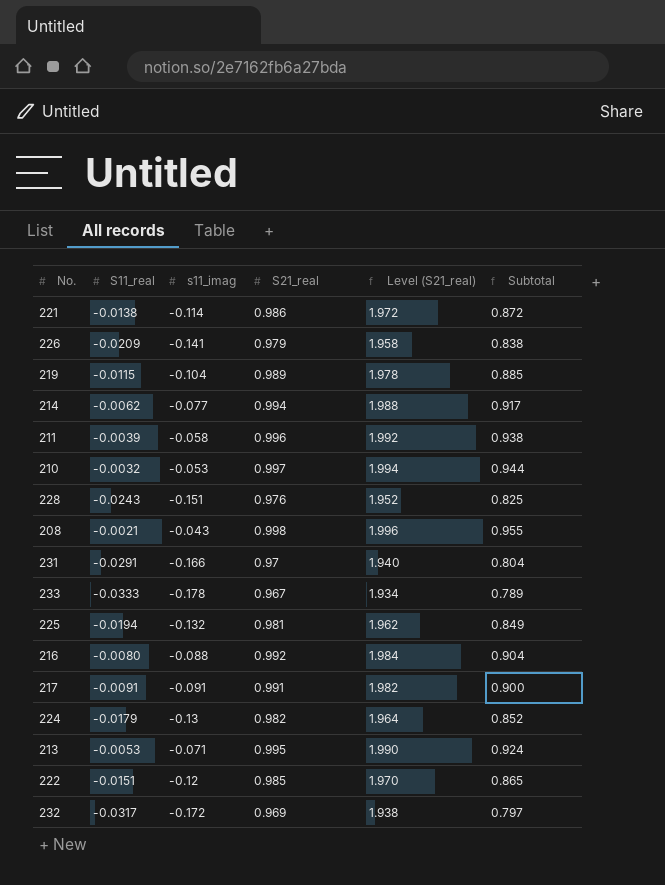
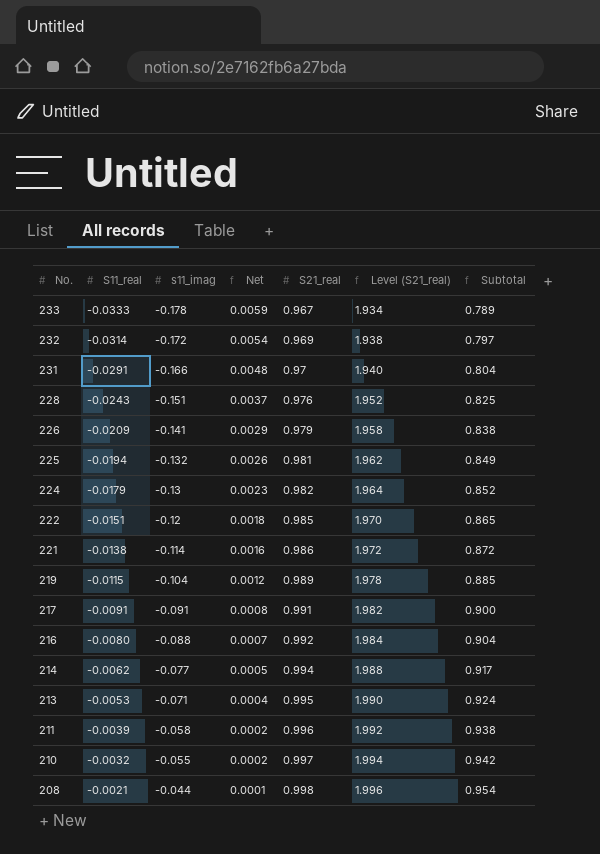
row order: none -> No. descending
column Net | formula: none -> [S11_real] * [s11_imag]
232 | S11_real: -0.0317 -> -0.0314
210 | s11_imag: -0.053 -> -0.055
210 | Subtotal: 0.944 -> 0.942
208 | s11_imag: -0.043 -> -0.044
208 | Subtotal: 0.955 -> 0.954

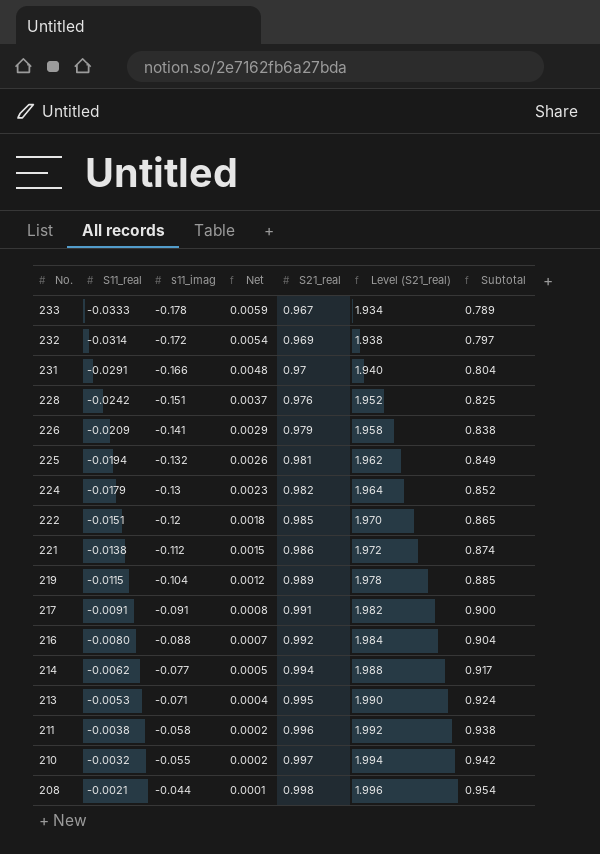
228 | S11_real: -0.0243 -> -0.0242
221 | s11_imag: -0.114 -> -0.112
221 | Net: 0.0016 -> 0.0015
221 | Subtotal: 0.872 -> 0.874
211 | S11_real: -0.0039 -> -0.0038

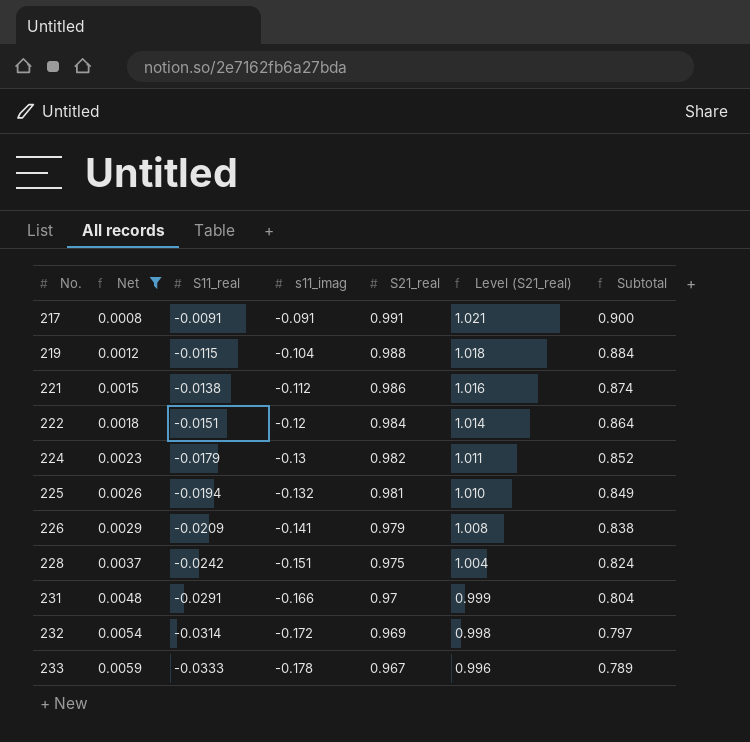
filter: none -> Net >= 0.0008
row order: No. descending -> No. ascending
column Net | position: 4 -> 2
column Level (S21_real) | formula: [S21_real] * 2 -> [S21_real] * 1.03
219 | S21_real: 0.989 -> 0.988
219 | Subtotal: 0.885 -> 0.884
222 | S21_real: 0.985 -> 0.984
222 | Subtotal: 0.865 -> 0.864
228 | S21_real: 0.976 -> 0.975
228 | Subtotal: 0.825 -> 0.824

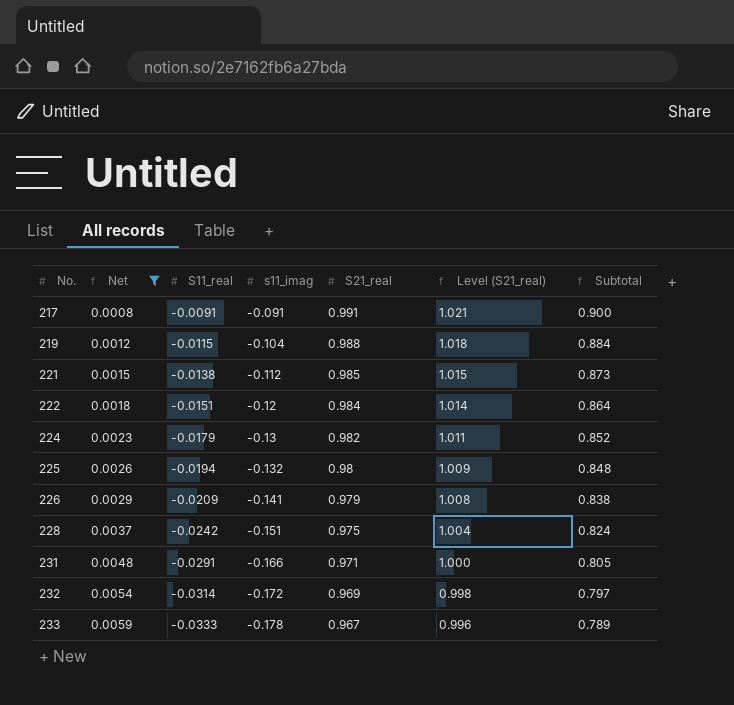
221 | S21_real: 0.986 -> 0.985
221 | Level (S21_real): 1.016 -> 1.015
221 | Subtotal: 0.874 -> 0.873
225 | S21_real: 0.981 -> 0.98
225 | Level (S21_real): 1.010 -> 1.009
225 | Subtotal: 0.849 -> 0.848
231 | S21_real: 0.97 -> 0.971
231 | Level (S21_real): 0.999 -> 1.000
231 | Subtotal: 0.804 -> 0.805

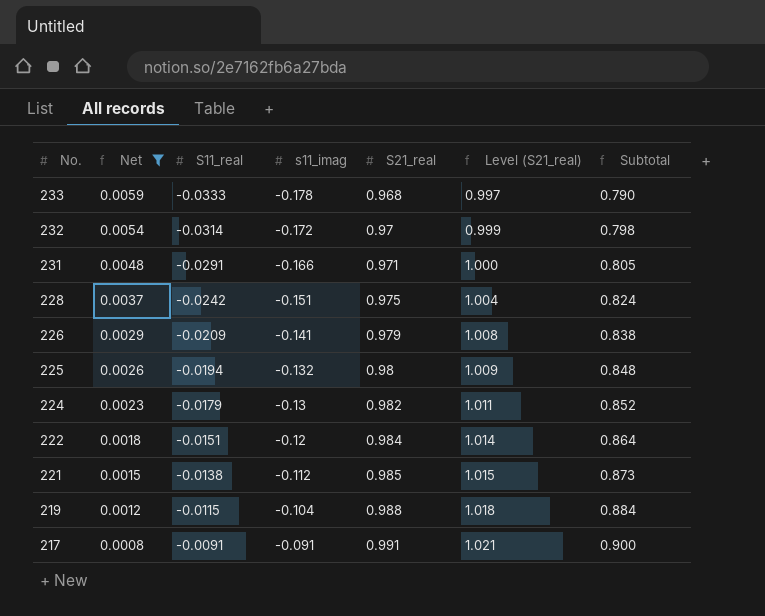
row order: No. ascending -> No. descending
233 | S21_real: 0.967 -> 0.968
233 | Level (S21_real): 0.996 -> 0.997
233 | Subtotal: 0.789 -> 0.790
232 | S21_real: 0.969 -> 0.97
232 | Level (S21_real): 0.998 -> 0.999
232 | Subtotal: 0.797 -> 0.798

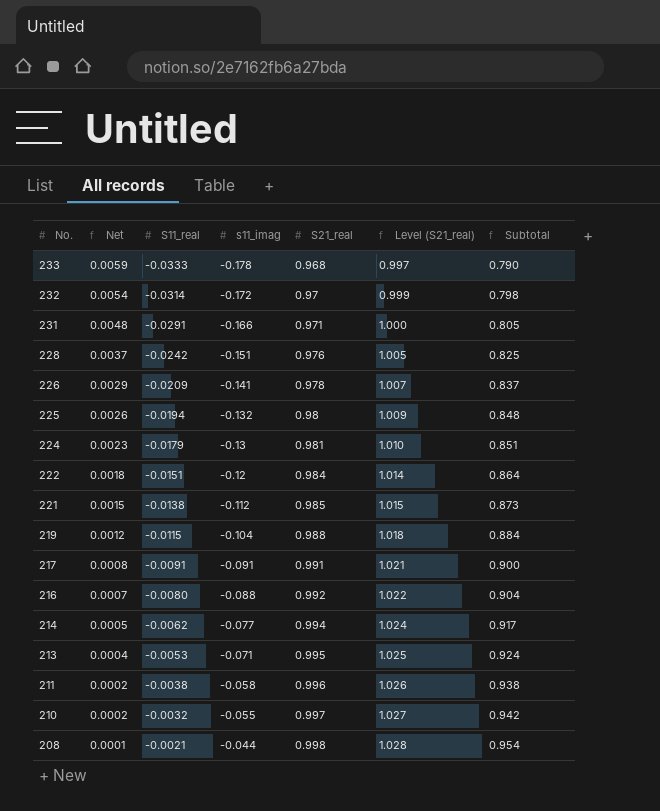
filter: Net >= 0.0008 -> none
228 | S21_real: 0.975 -> 0.976
228 | Level (S21_real): 1.004 -> 1.005
228 | Subtotal: 0.824 -> 0.825
226 | S21_real: 0.979 -> 0.978
226 | Level (S21_real): 1.008 -> 1.007
226 | Subtotal: 0.838 -> 0.837
224 | S21_real: 0.982 -> 0.981
224 | Level (S21_real): 1.011 -> 1.010
224 | Subtotal: 0.852 -> 0.851

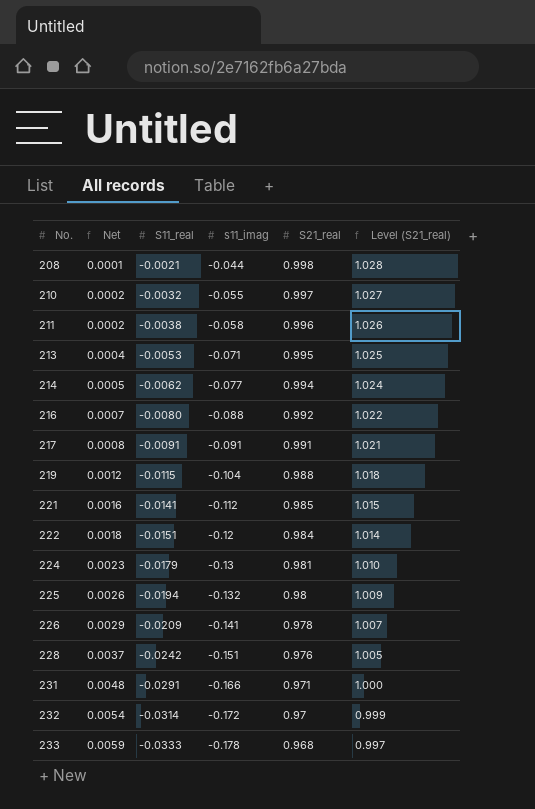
row order: No. descending -> No. ascending
column Subtotal | formula: [s11_imag] + [S21_real] -> none
221 | Net: 0.0015 -> 0.0016
221 | S11_real: -0.0138 -> -0.0141

